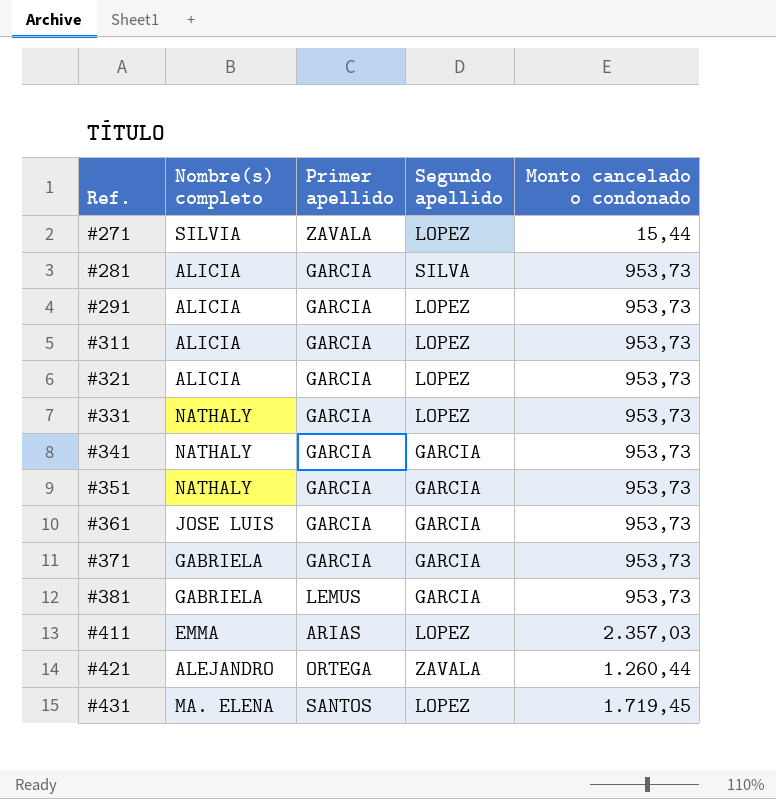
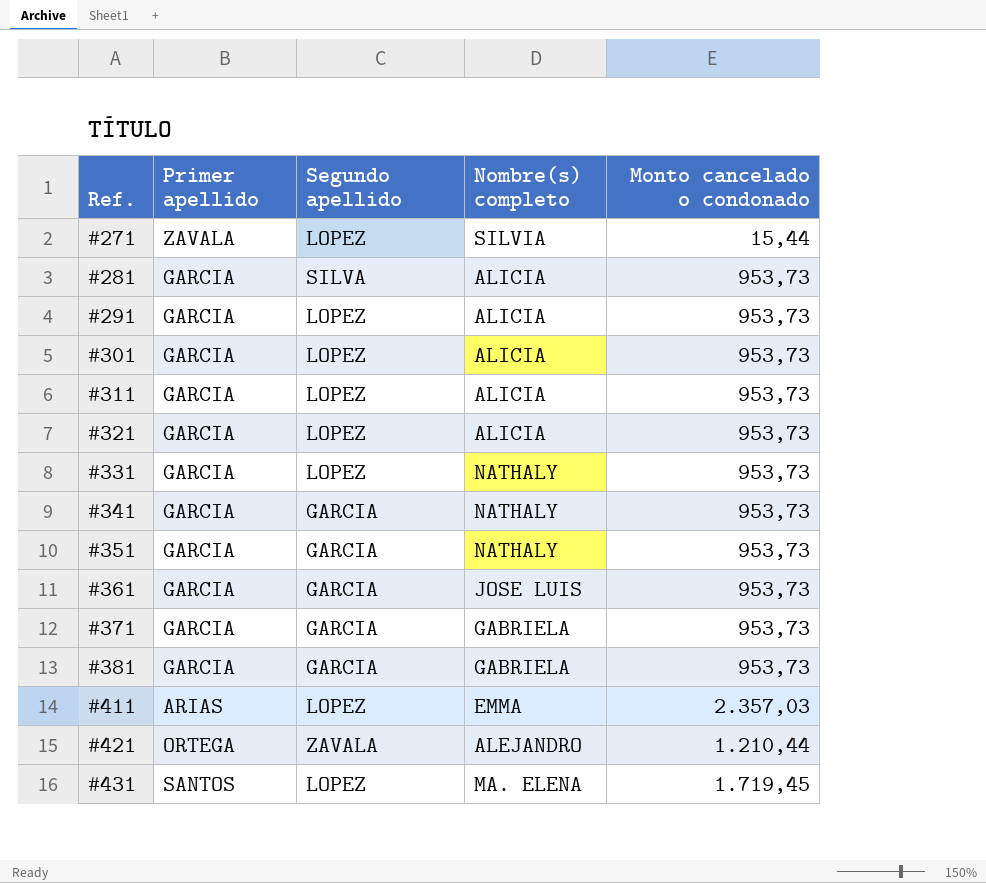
column Nombre(s) completo | position: 2 -> 4
row #301: none -> GARCIA | LOPEZ | ALICIA | 953,73
#381 | Primer apellido: LEMUS -> GARCIA
#421 | Monto cancelado o condonado: 1.260,44 -> 1.210,44

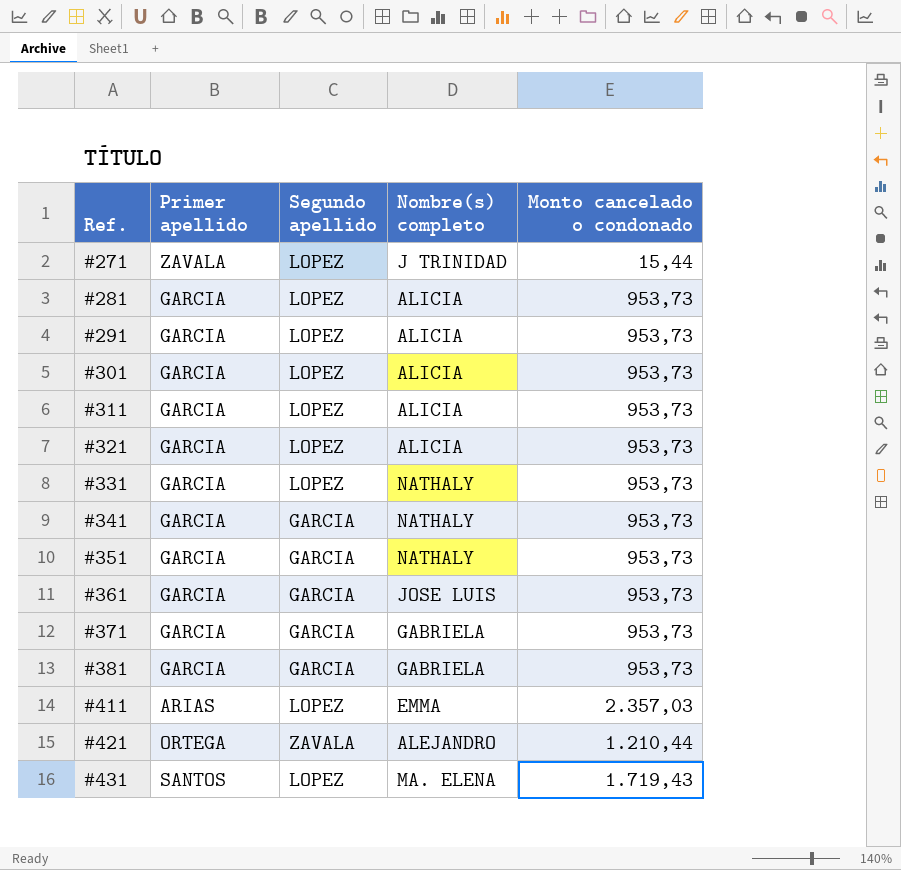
#271 | Nombre(s) completo: SILVIA -> J TRINIDAD
#281 | Segundo apellido: SILVA -> LOPEZ
#431 | Monto cancelado o condonado: 1.719,45 -> 1.719,43

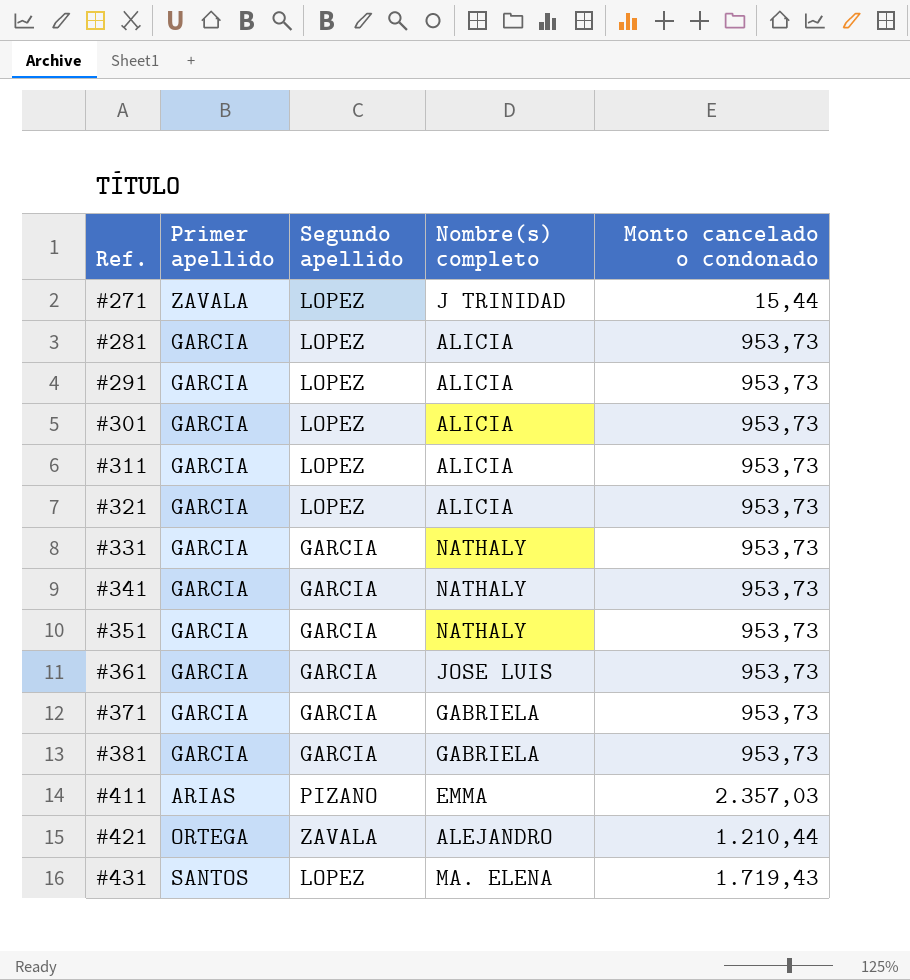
#331 | Segundo apellido: LOPEZ -> GARCIA
#411 | Segundo apellido: LOPEZ -> PIZANO

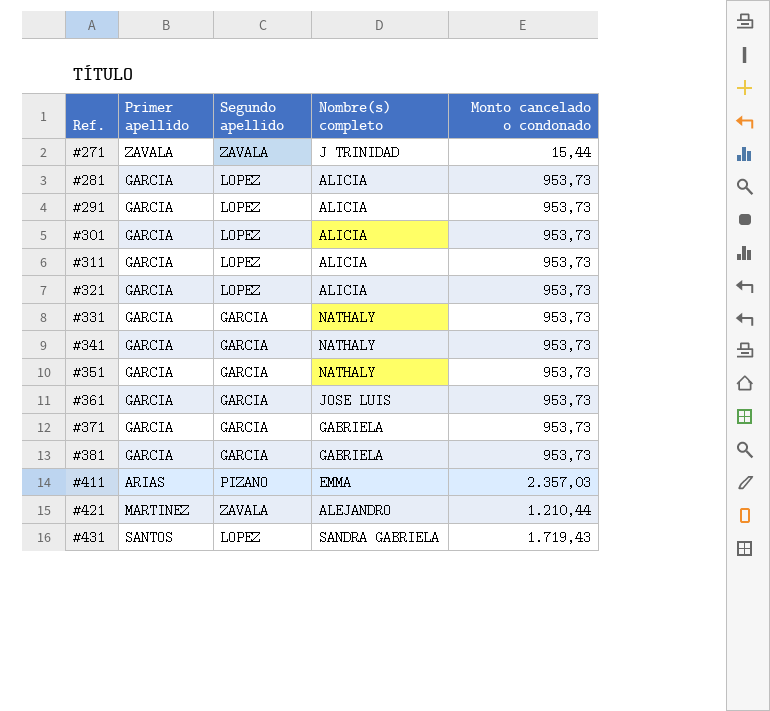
#271 | Segundo apellido: LOPEZ -> ZAVALA
#421 | Primer apellido: ORTEGA -> MARTINEZ
#431 | Nombre(s) completo: MA. ELENA -> SANDRA GABRIELA

